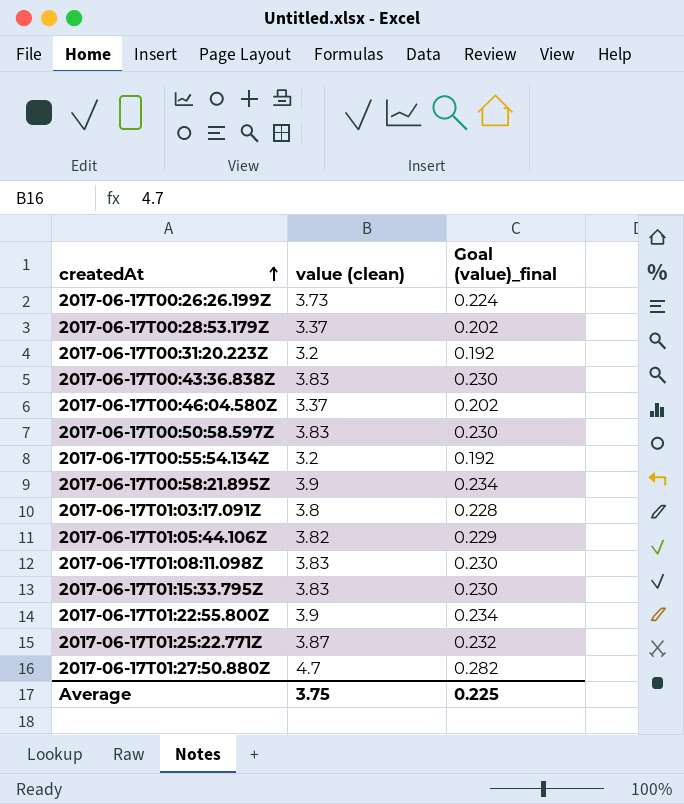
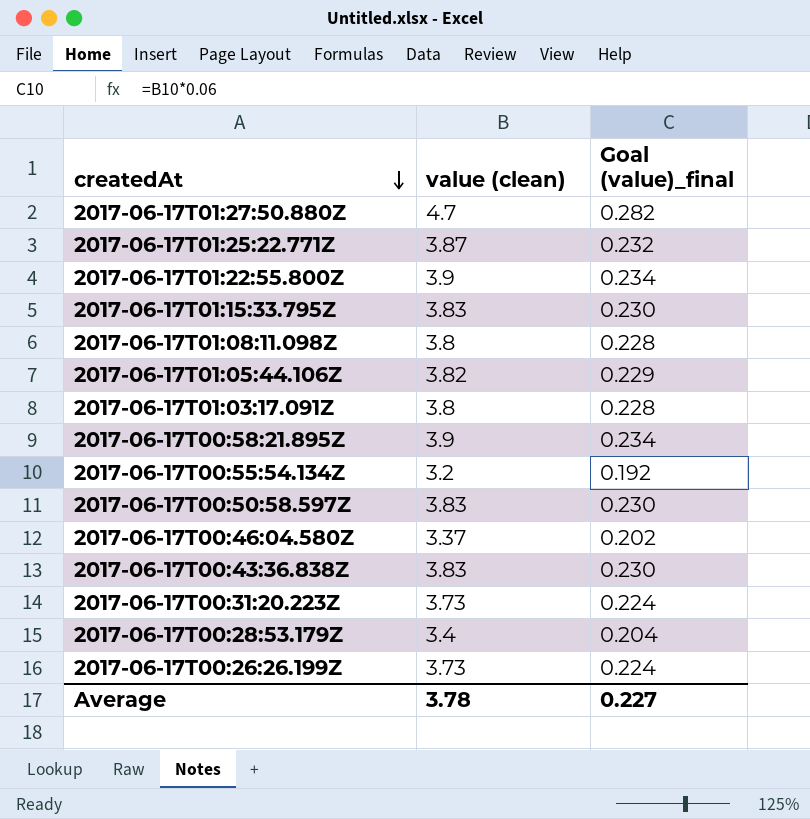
row order: createdAt ascending -> createdAt descending
2017-06-17T01:08:11.098Z | value (clean): 3.83 -> 3.8
2017-06-17T01:08:11.098Z | Goal (value)_final: 0.230 -> 0.228
2017-06-17T00:31:20.223Z | value (clean): 3.2 -> 3.73
2017-06-17T00:31:20.223Z | Goal (value)_final: 0.192 -> 0.224
2017-06-17T00:28:53.179Z | value (clean): 3.37 -> 3.4
2017-06-17T00:28:53.179Z | Goal (value)_final: 0.202 -> 0.204
Average | value (clean): 3.75 -> 3.78
Average | Goal (value)_final: 0.225 -> 0.227

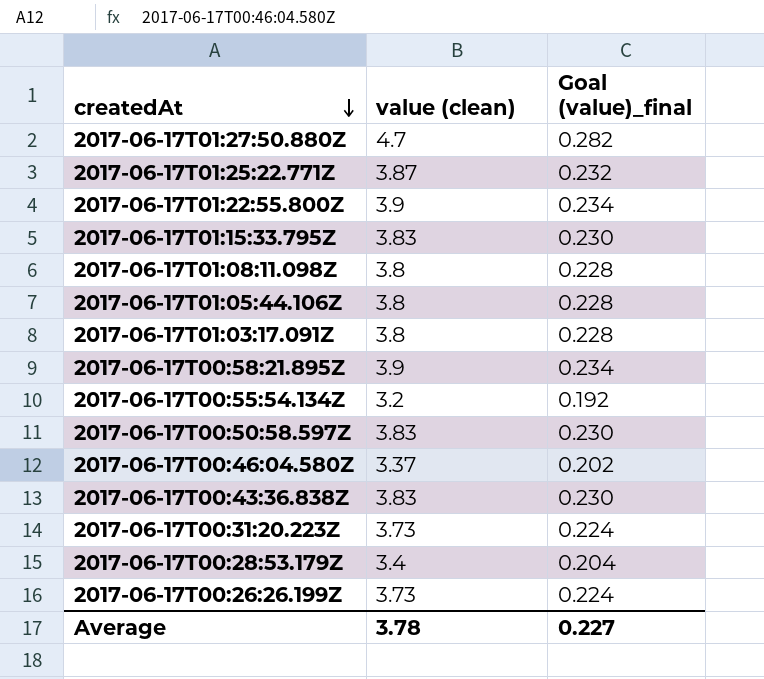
2017-06-17T01:05:44.106Z | value (clean): 3.82 -> 3.8
2017-06-17T01:05:44.106Z | Goal (value)_final: 0.229 -> 0.228

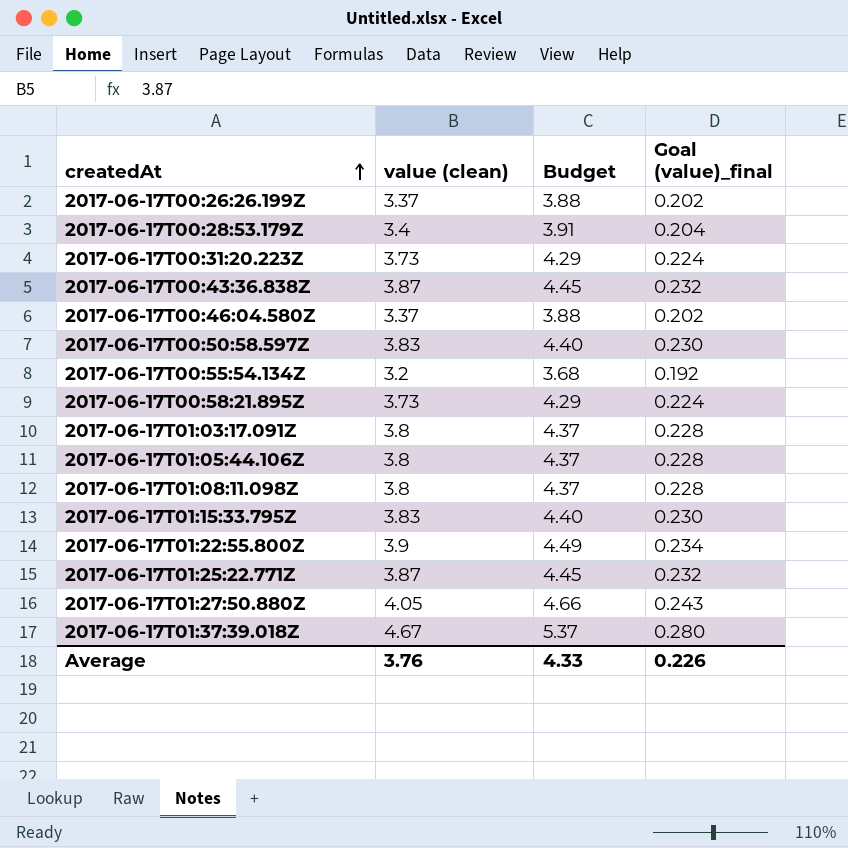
row order: createdAt descending -> createdAt ascending
column Budget | formula: none -> [value (clean)] * 1.15
2017-06-17T00:26:26.199Z | value (clean): 3.73 -> 3.37
2017-06-17T00:26:26.199Z | Goal (value)_final: 0.224 -> 0.202
2017-06-17T00:43:36.838Z | value (clean): 3.83 -> 3.87
2017-06-17T00:43:36.838Z | Goal (value)_final: 0.230 -> 0.232
2017-06-17T00:58:21.895Z | value (clean): 3.9 -> 3.73
2017-06-17T00:58:21.895Z | Goal (value)_final: 0.234 -> 0.224
2017-06-17T01:27:50.880Z | value (clean): 4.7 -> 4.05
2017-06-17T01:27:50.880Z | Goal (value)_final: 0.282 -> 0.243
row 2017-06-17T01:37:39.018Z: none -> 4.67 | 5.37 | 0.280
Average | value (clean): 3.78 -> 3.76
Average | Goal (value)_final: 0.227 -> 0.226

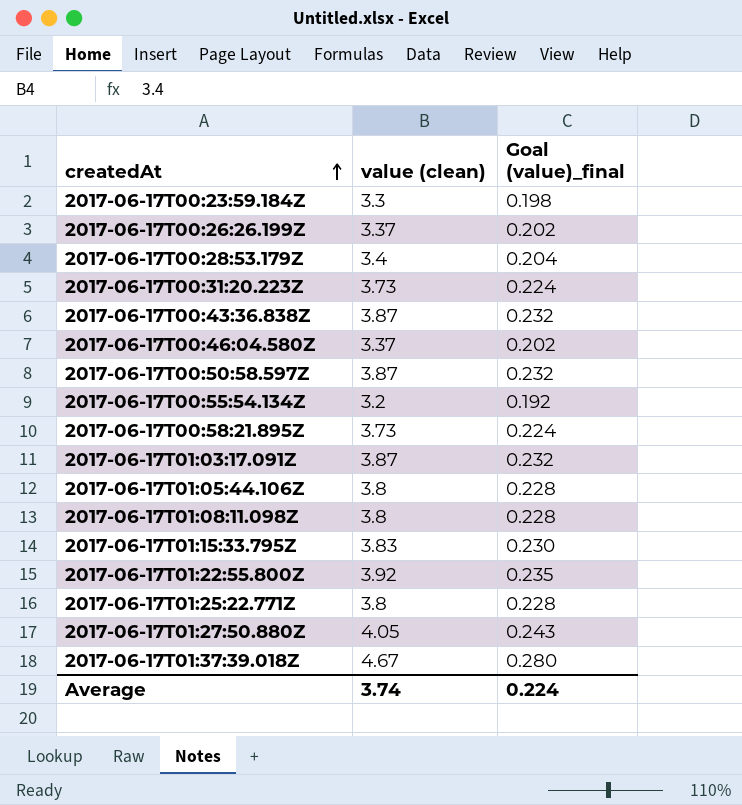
column Budget | formula: [value (clean)] * 1.15 -> none
row 2017-06-17T00:23:59.184Z: none -> 3.3 | 0.198
2017-06-17T00:50:58.597Z | value (clean): 3.83 -> 3.87
2017-06-17T00:50:58.597Z | Goal (value)_final: 0.230 -> 0.232
2017-06-17T01:03:17.091Z | value (clean): 3.8 -> 3.87
2017-06-17T01:03:17.091Z | Goal (value)_final: 0.228 -> 0.232
2017-06-17T01:22:55.800Z | value (clean): 3.9 -> 3.92
2017-06-17T01:22:55.800Z | Goal (value)_final: 0.234 -> 0.235
2017-06-17T01:25:22.771Z | value (clean): 3.87 -> 3.8
2017-06-17T01:25:22.771Z | Goal (value)_final: 0.232 -> 0.228
Average | value (clean): 3.76 -> 3.74
Average | Goal (value)_final: 0.226 -> 0.224

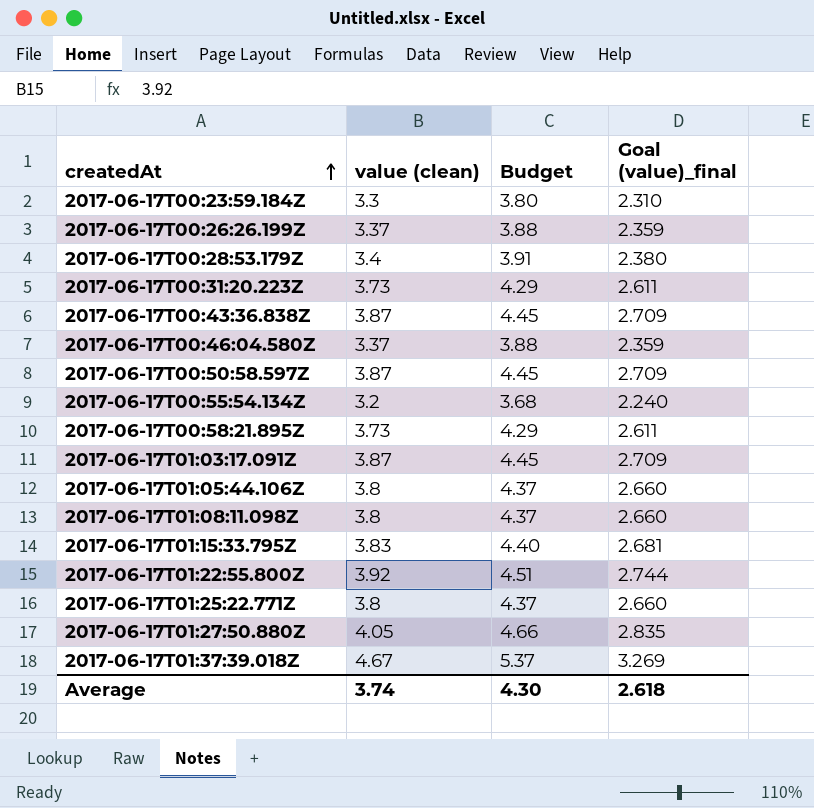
column Budget | formula: none -> [value (clean)] * 1.15
column Goal (value)_final | formula: [value (clean)] * 0.06 -> [value (clean)] * 0.7
Average | Goal (value)_final: 0.224 -> 2.618

